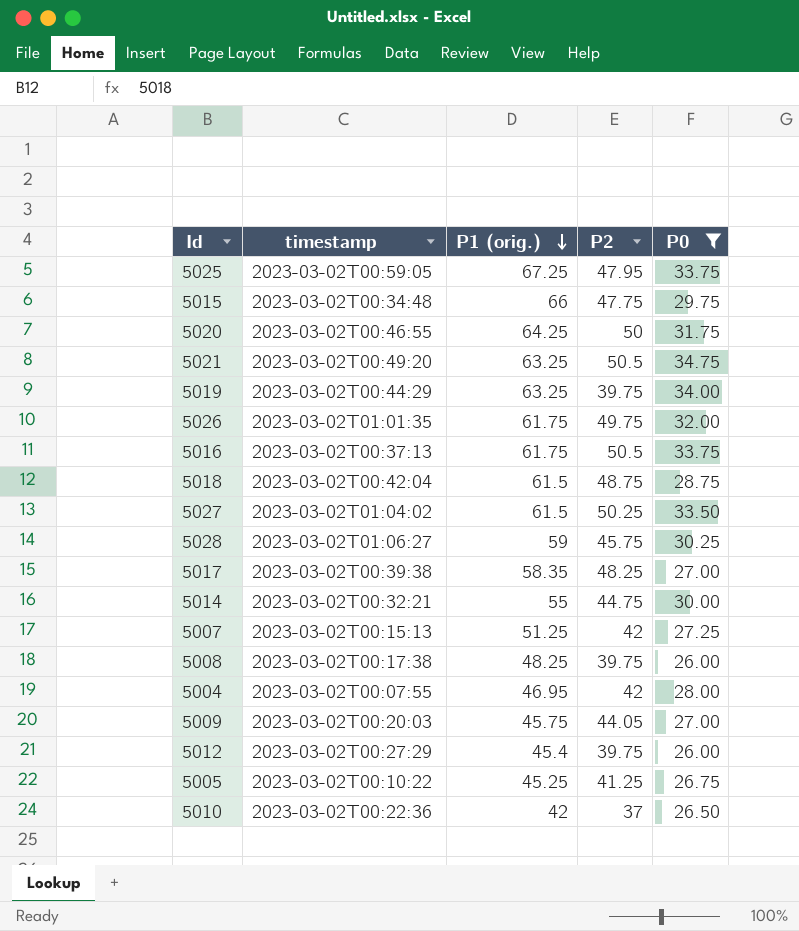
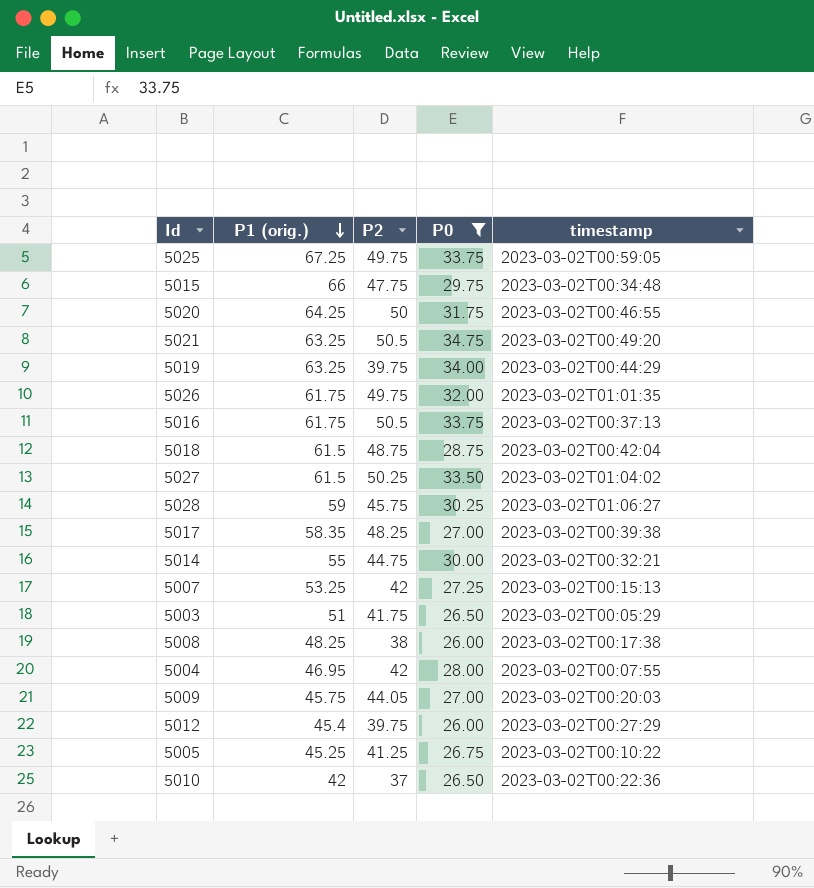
column timestamp | position: 2 -> 5
5025 | P2: 47.95 -> 49.75
5007 | P1 (orig.): 51.25 -> 53.25
row 5003: none -> 51 | 41.75 | 26.50 | 2023-03-02T00:05:29
5008 | P2: 39.75 -> 38

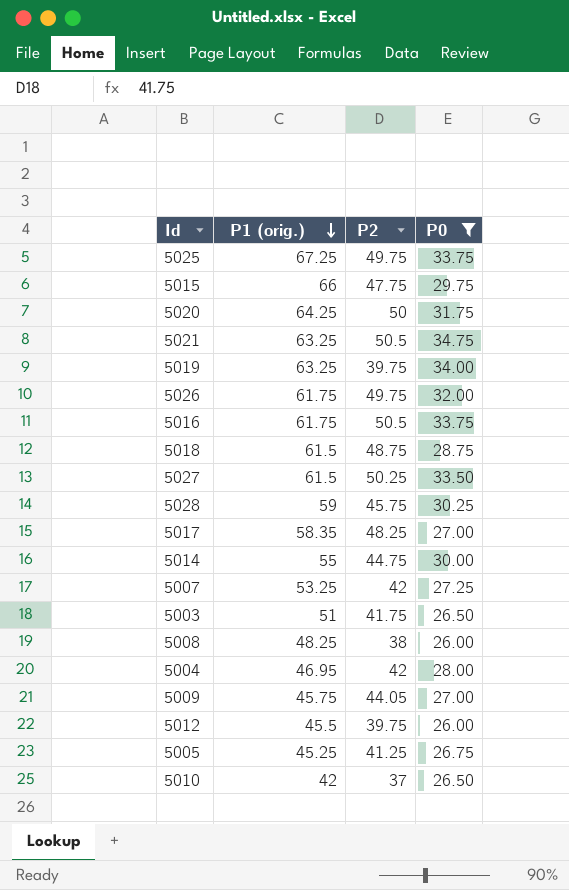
column timestamp | position: 5 -> none
5012 | P1 (orig.): 45.4 -> 45.5

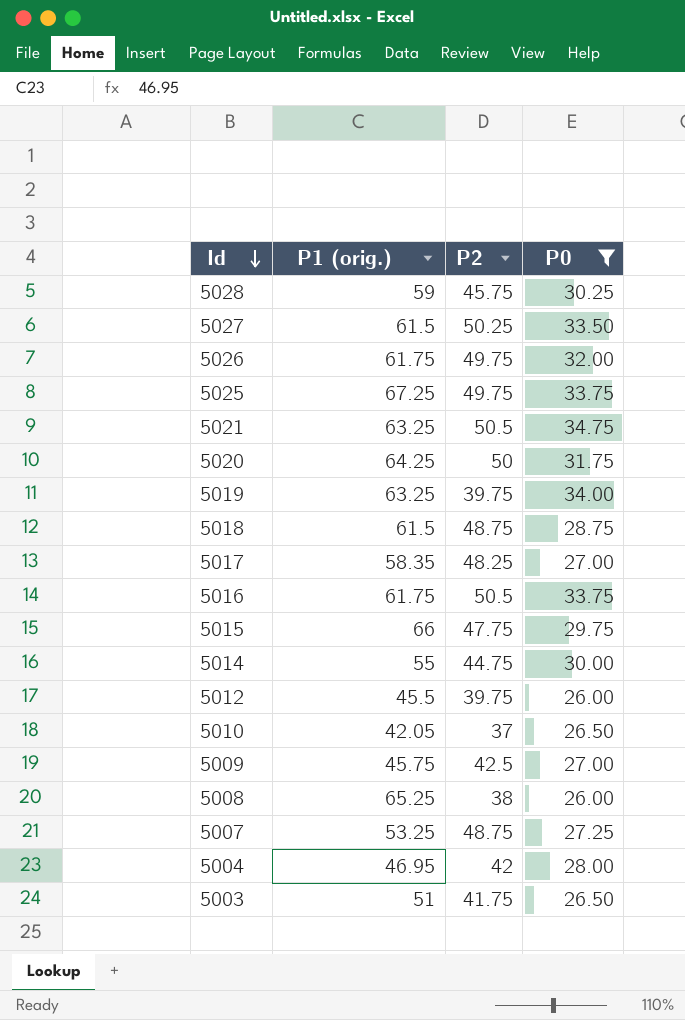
row order: P1 (orig.) descending -> Id descending
row 5005: 45.25 | 41.25 | 26.75 -> none
5010 | P1 (orig.): 42 -> 42.05
5009 | P2: 44.05 -> 42.5
5008 | P1 (orig.): 48.25 -> 65.25
5007 | P2: 42 -> 48.75

